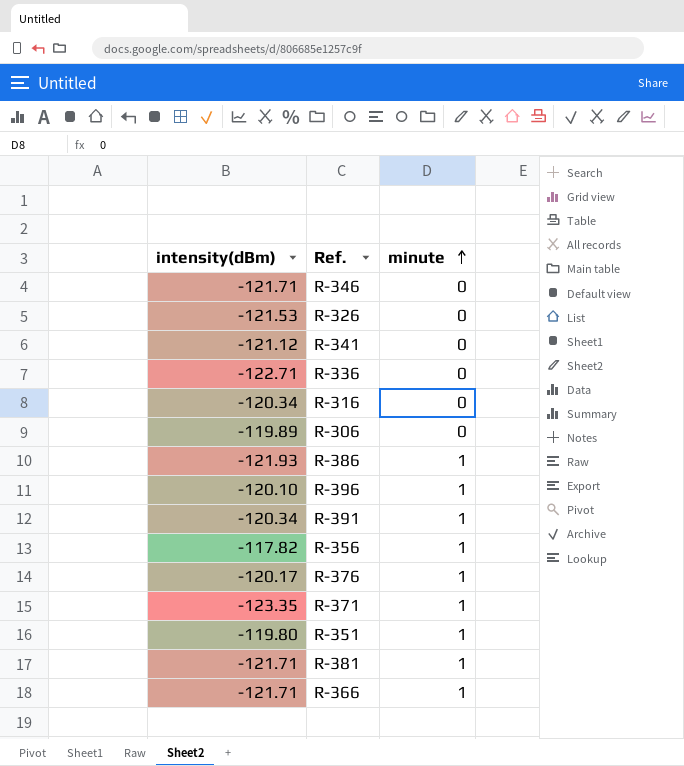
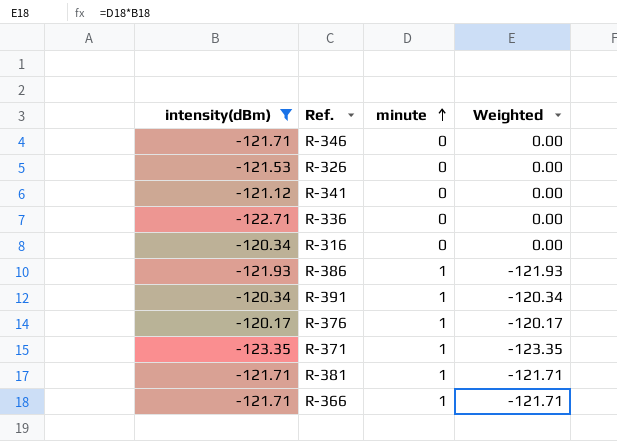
filter: none -> intensity(dBm) <= -120.17
column Weighted | formula: none -> [intensity(dBm)] * [minute]

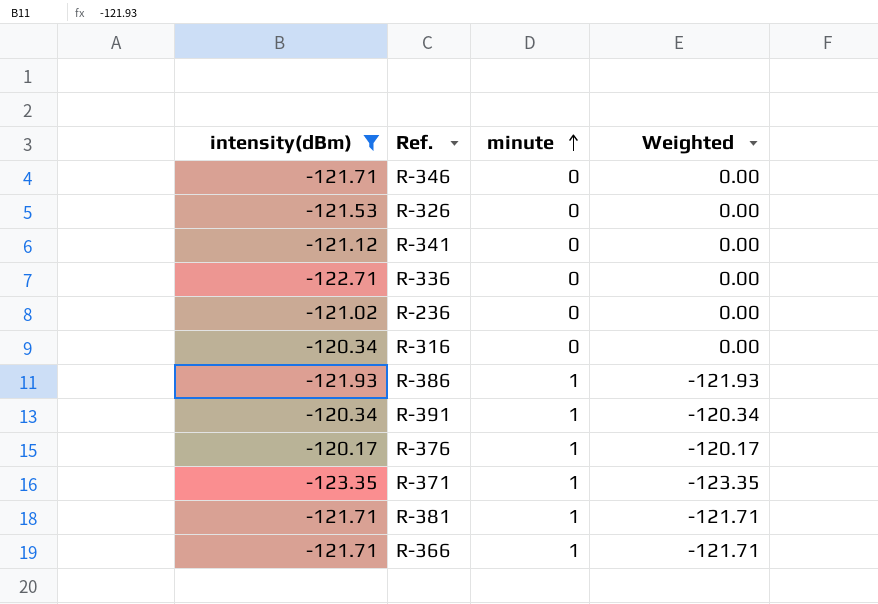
row R-236: none -> -121.02 | 0 | 0.00

